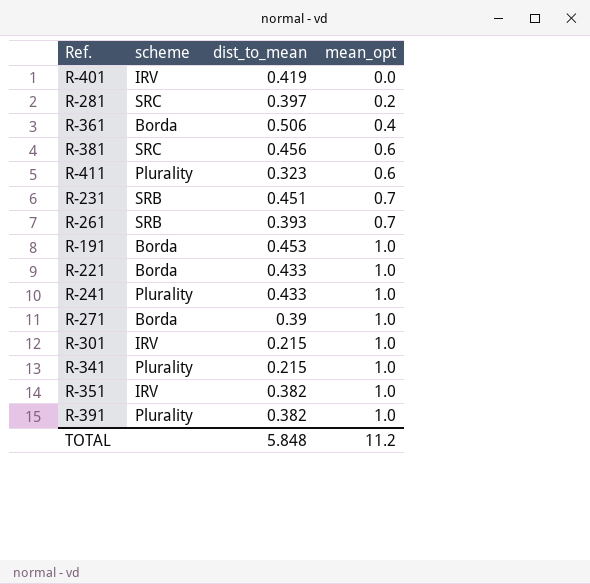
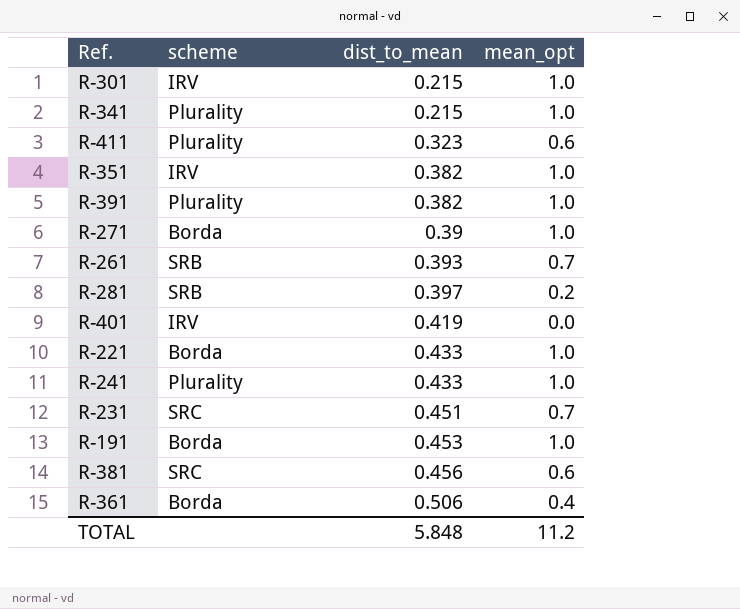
row order: mean_opt ascending -> dist_to_mean ascending
R-281 | scheme: SRC -> SRB
R-231 | scheme: SRB -> SRC

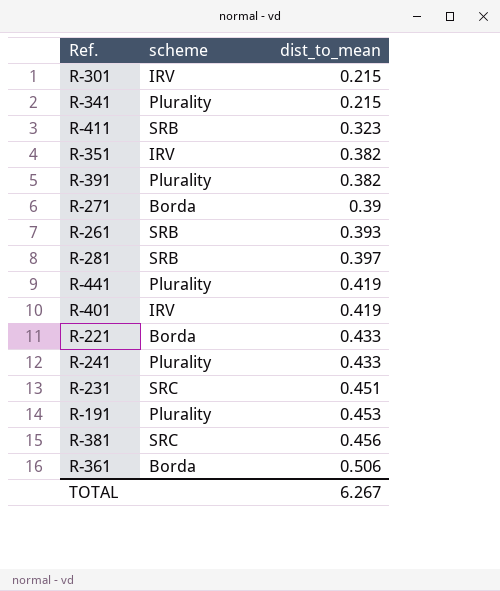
column mean_opt | position: 4 -> none
R-411 | scheme: Plurality -> SRB
row R-441: none -> Plurality | 0.419
R-191 | scheme: Borda -> Plurality
TOTAL | dist_to_mean: 5.848 -> 6.267

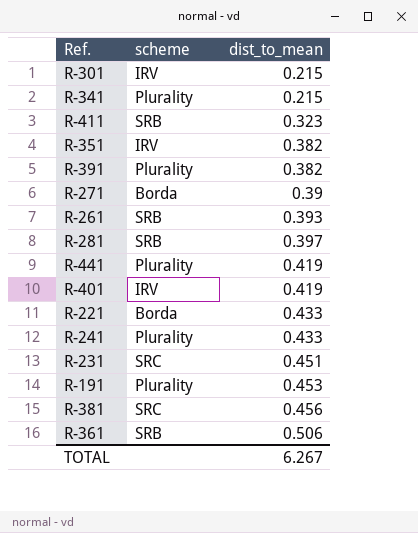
R-361 | scheme: Borda -> SRB

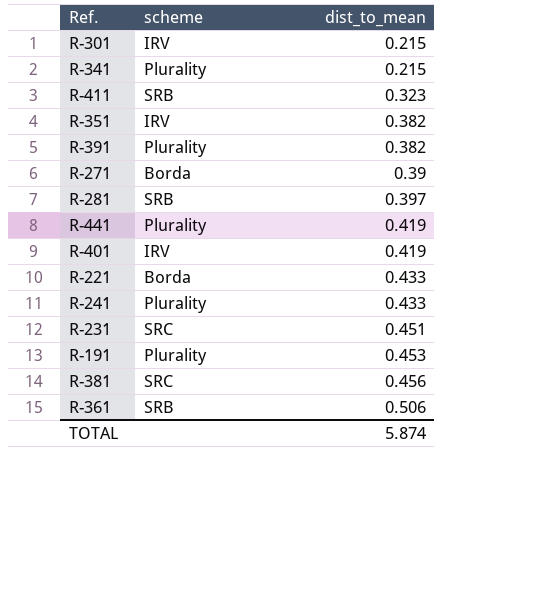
row R-261: SRB | 0.393 -> none
TOTAL | dist_to_mean: 6.267 -> 5.874

